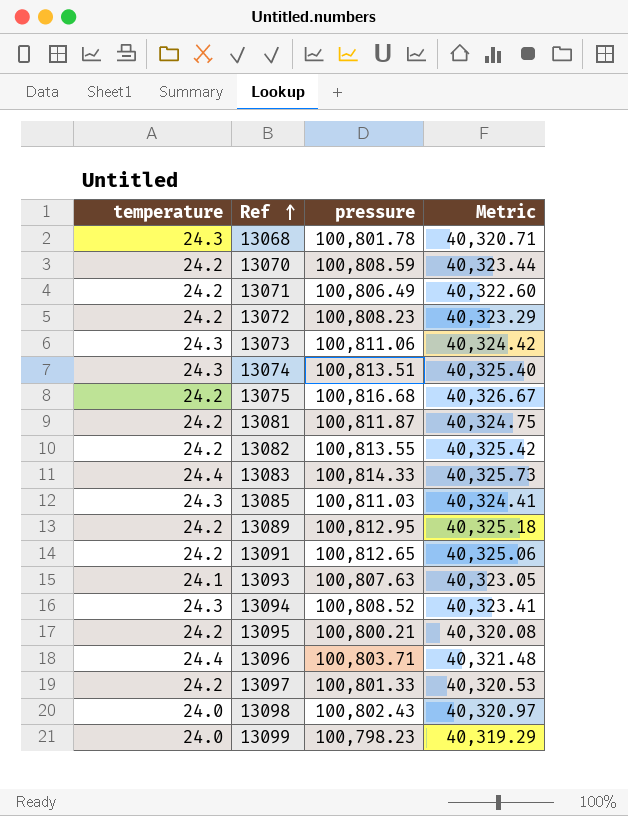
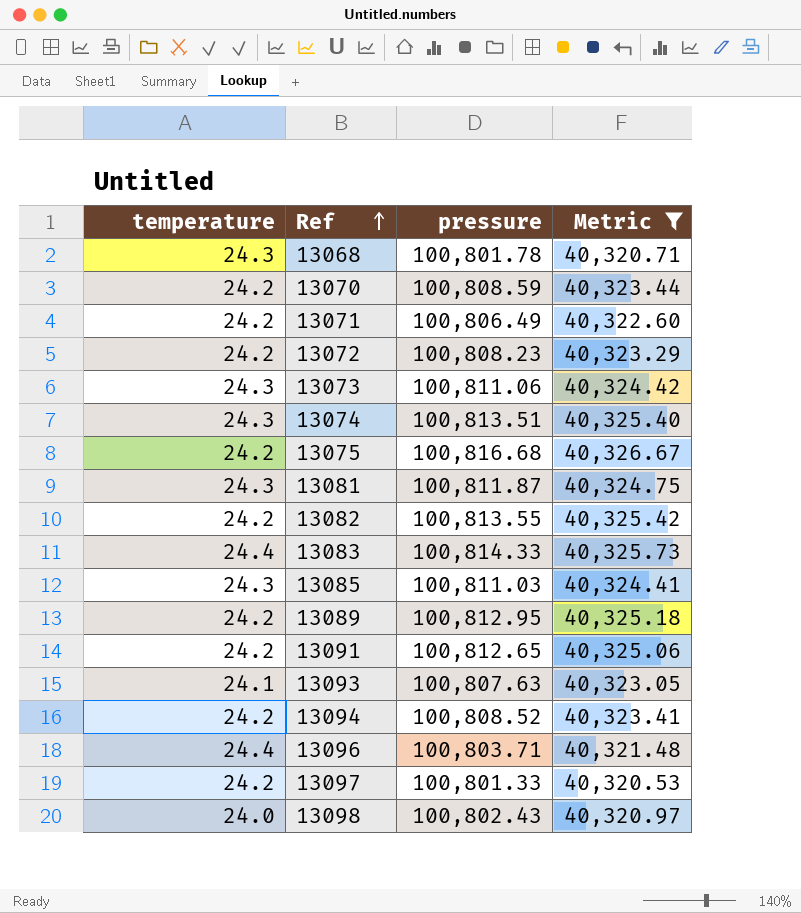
filter: none -> Metric >= 40,320.53
13081 | temperature: 24.2 -> 24.3
13094 | temperature: 24.3 -> 24.2

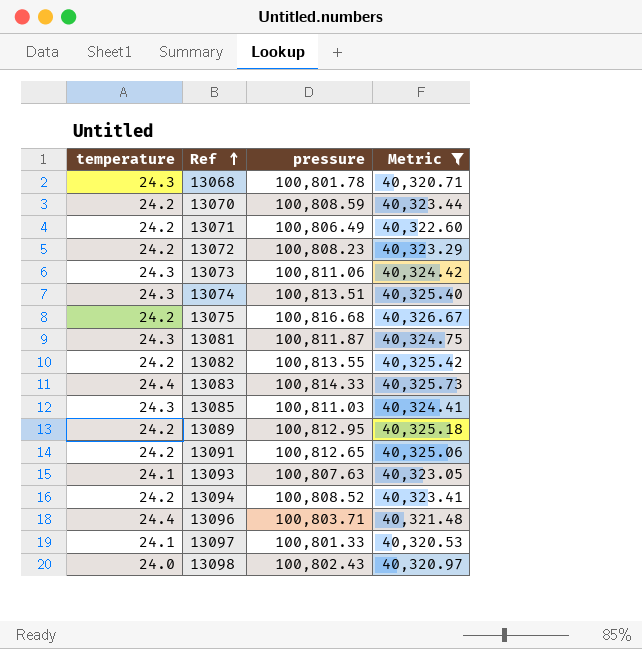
13097 | temperature: 24.2 -> 24.1

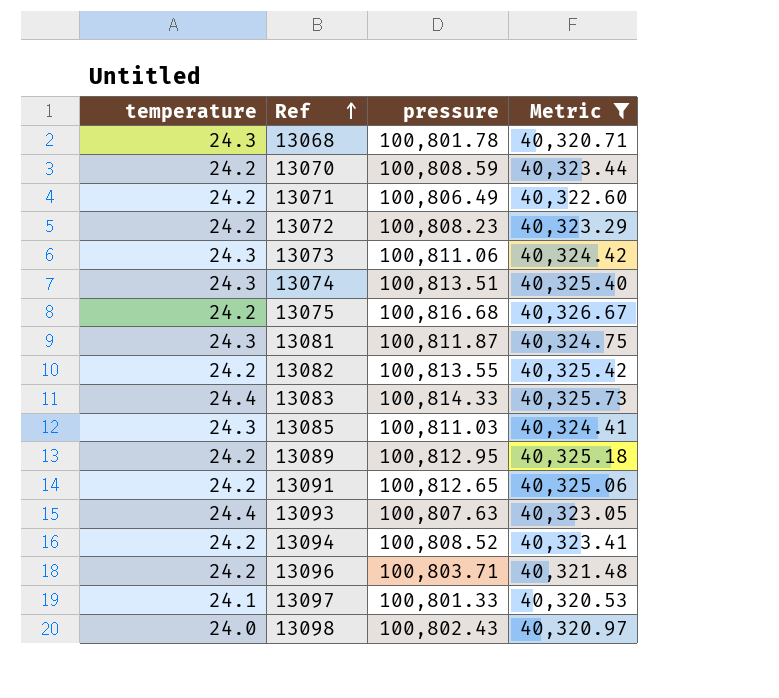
13093 | temperature: 24.1 -> 24.4
13096 | temperature: 24.4 -> 24.2

